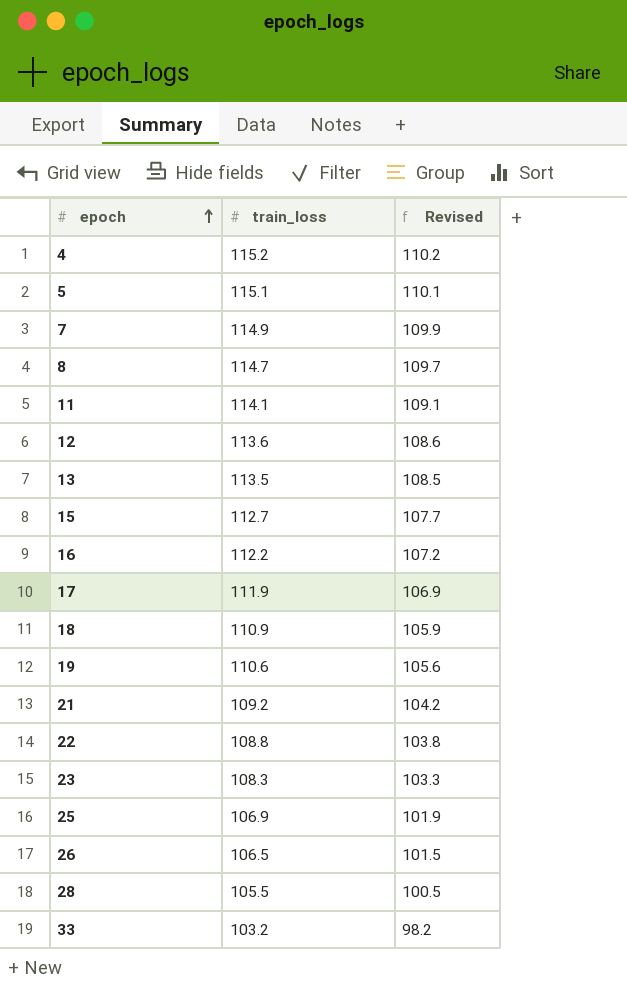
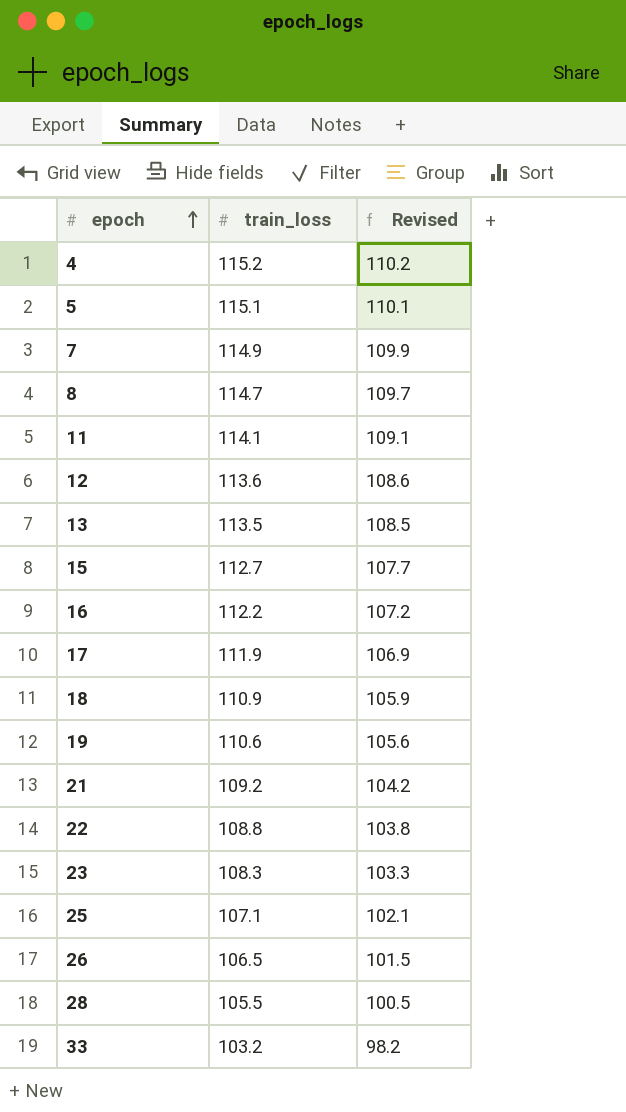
25 | train_loss: 106.9 -> 107.1
25 | Revised: 101.9 -> 102.1

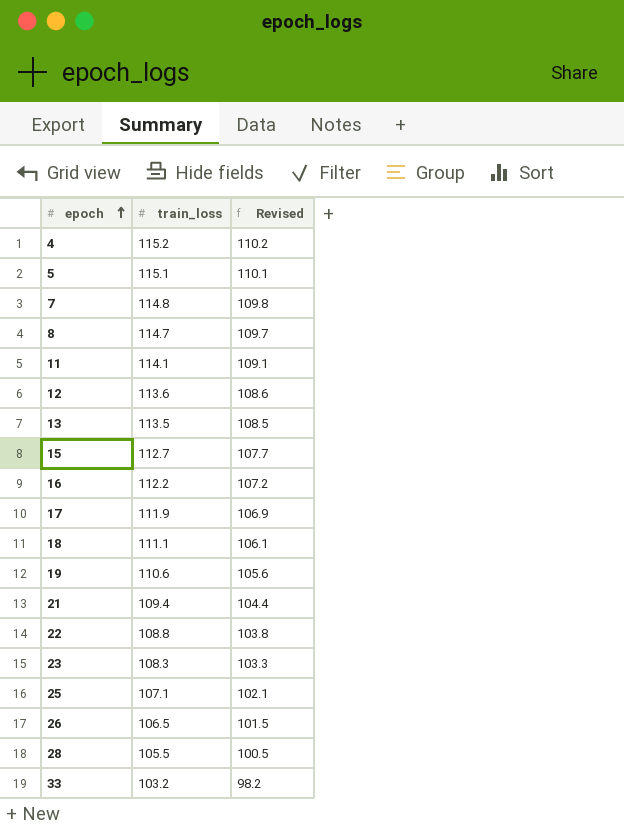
7 | train_loss: 114.9 -> 114.8
7 | Revised: 109.9 -> 109.8
18 | train_loss: 110.9 -> 111.1
18 | Revised: 105.9 -> 106.1
21 | train_loss: 109.2 -> 109.4
21 | Revised: 104.2 -> 104.4

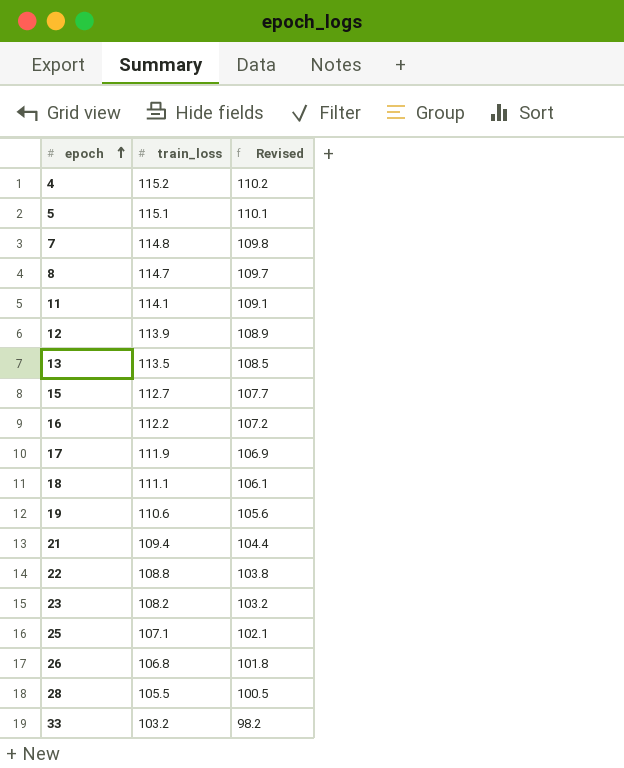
12 | train_loss: 113.6 -> 113.9
12 | Revised: 108.6 -> 108.9
23 | train_loss: 108.3 -> 108.2
23 | Revised: 103.3 -> 103.2
26 | train_loss: 106.5 -> 106.8
26 | Revised: 101.5 -> 101.8

